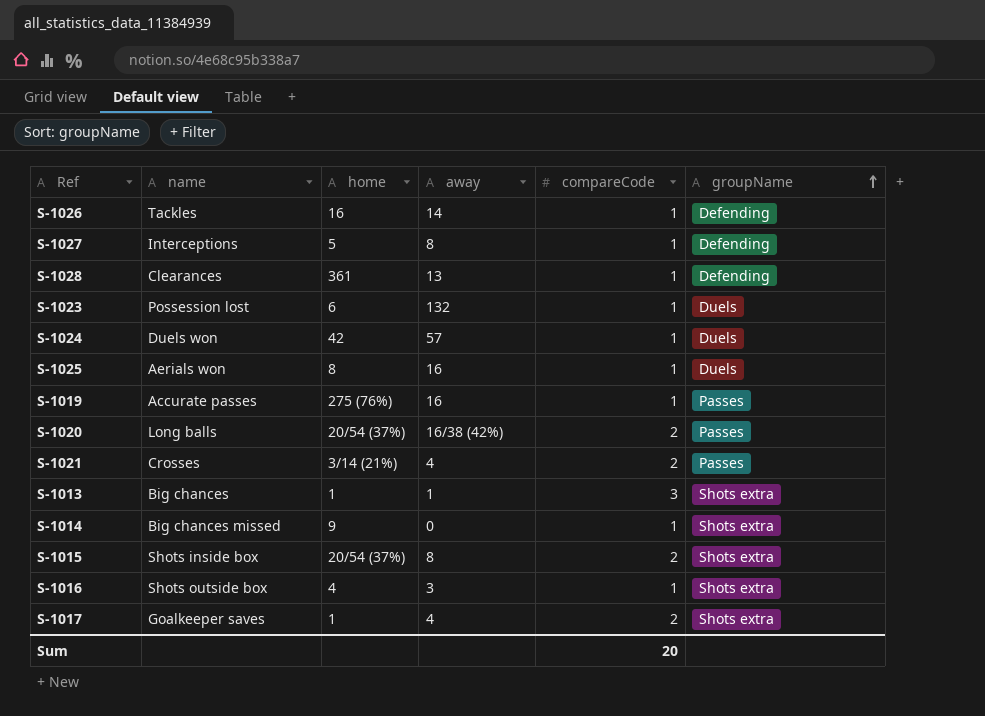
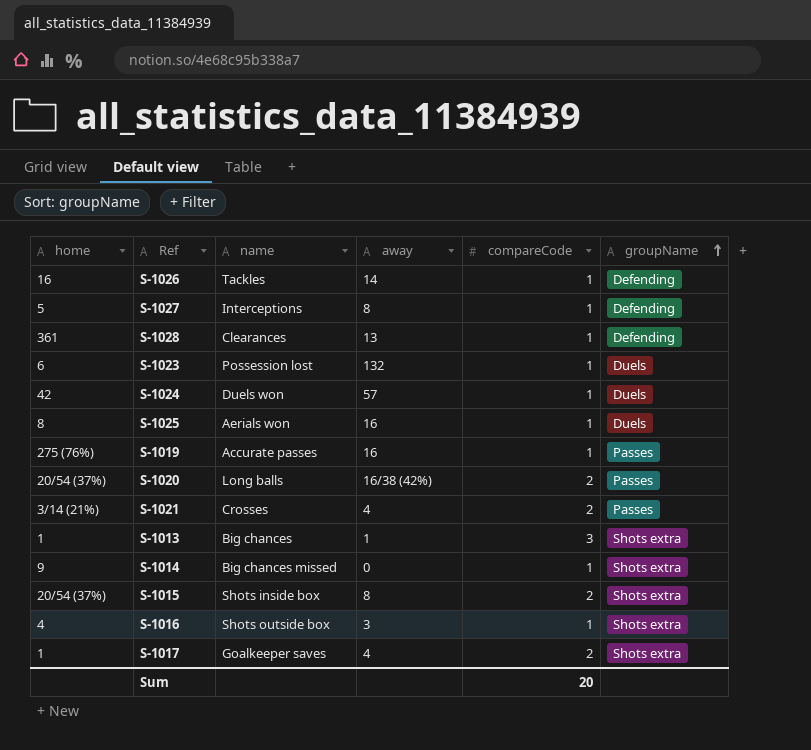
column home | position: 3 -> 1

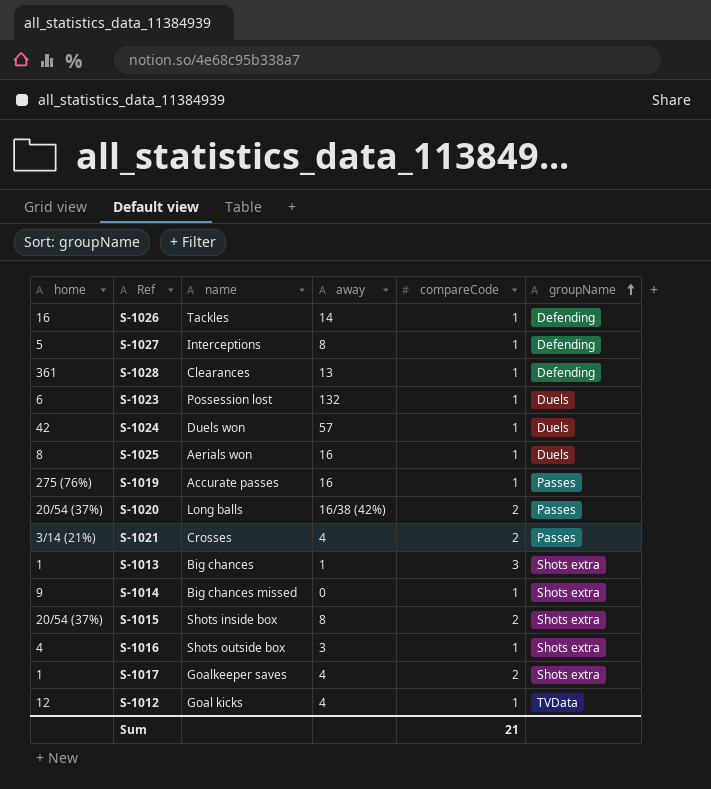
row S-1012: none -> 12 | Goal kicks | 4 | 1 | TVData
Sum | compareCode: 20 -> 21

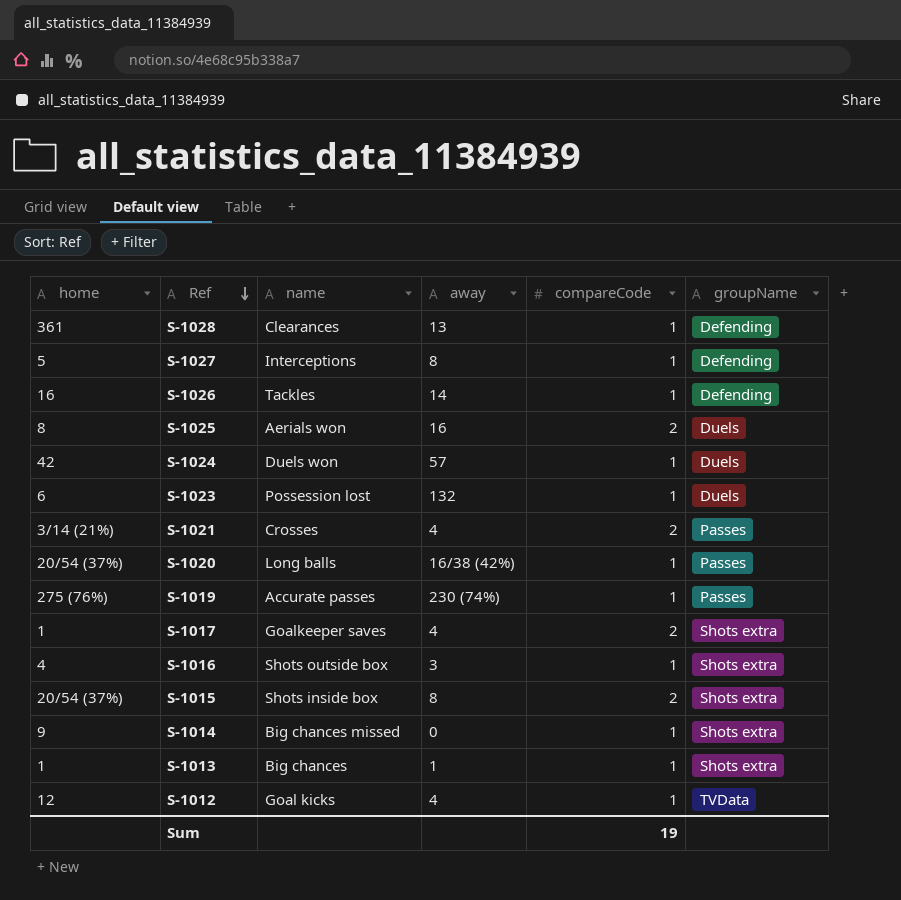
row order: groupName ascending -> Ref descending
S-1025 | compareCode: 1 -> 2
S-1020 | compareCode: 2 -> 1
S-1019 | away: 16 -> 230 (74%)
S-1013 | compareCode: 3 -> 1
Sum | compareCode: 21 -> 19

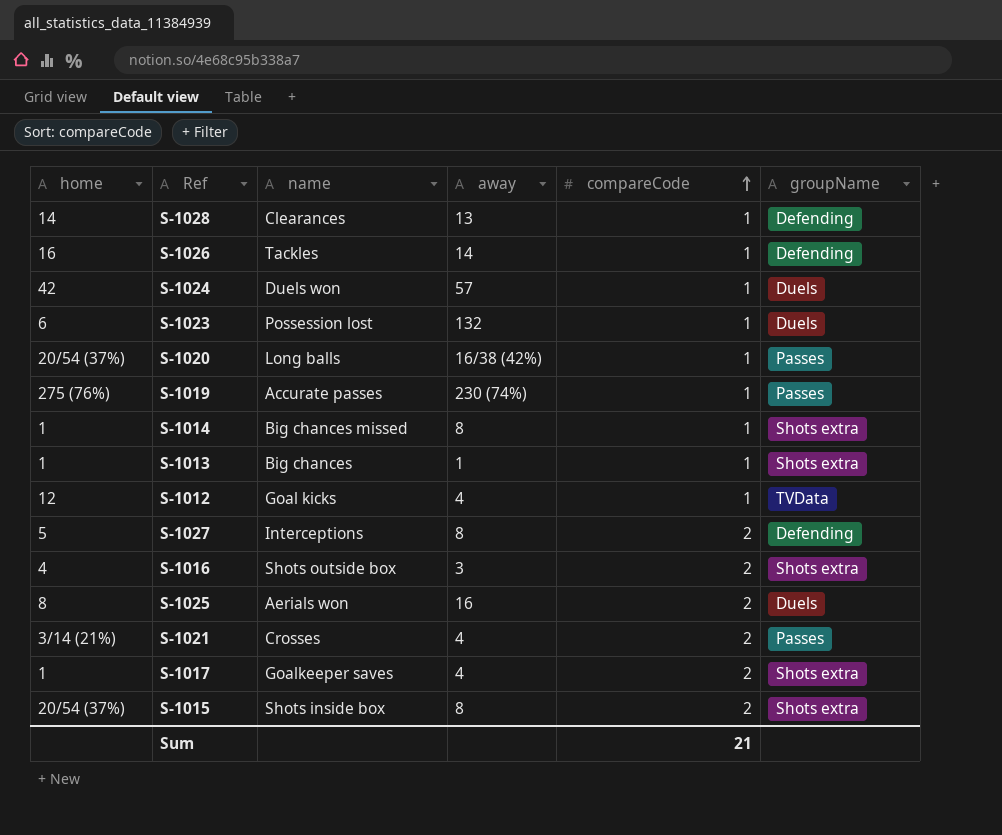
row order: Ref descending -> compareCode ascending
S-1028 | home: 361 -> 14
S-1014 | home: 9 -> 1
S-1014 | away: 0 -> 8
S-1027 | compareCode: 1 -> 2
S-1016 | compareCode: 1 -> 2
Sum | compareCode: 19 -> 21

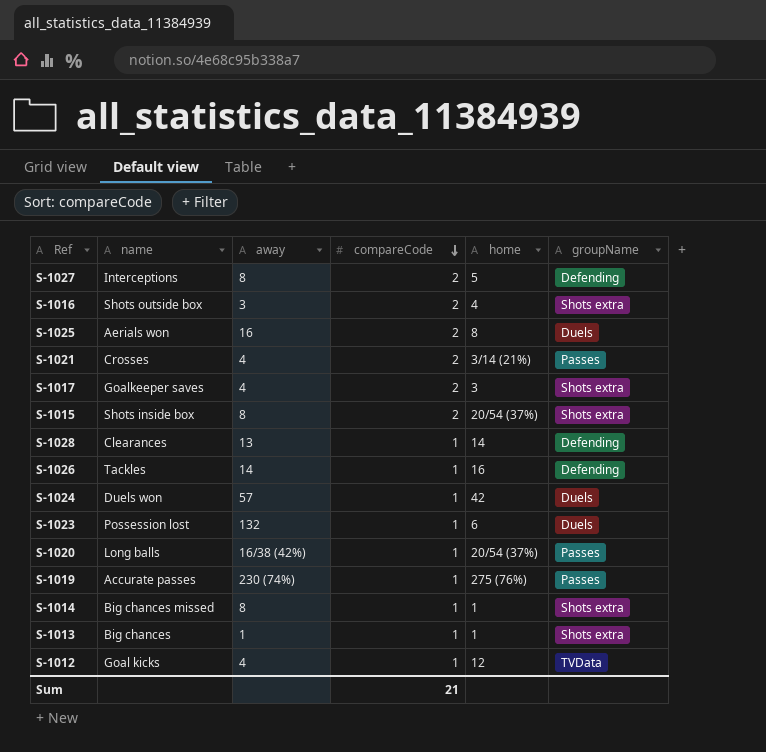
row order: compareCode ascending -> compareCode descending
column home | position: 1 -> 5
S-1017 | home: 1 -> 3

